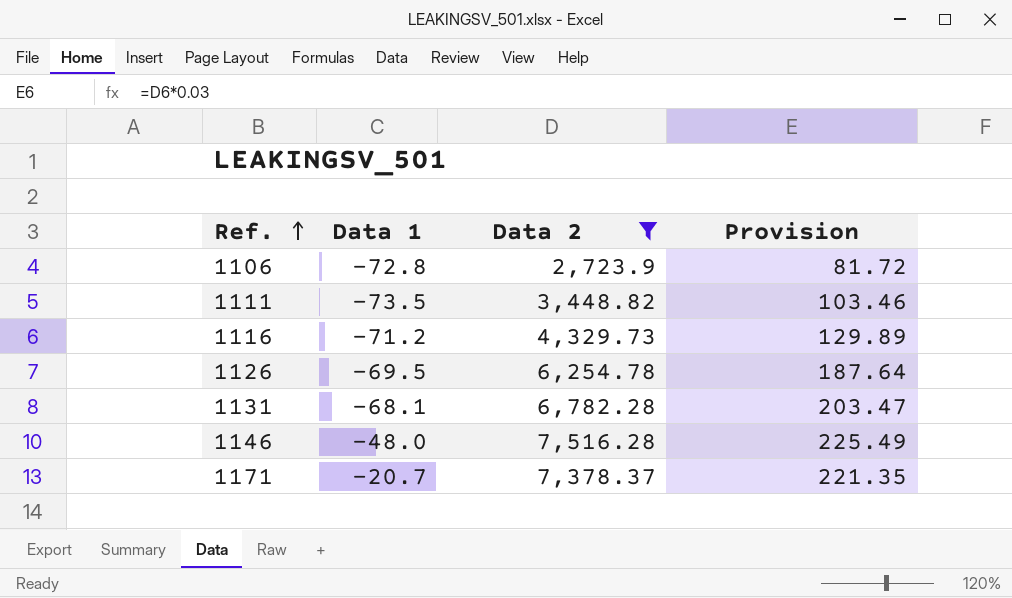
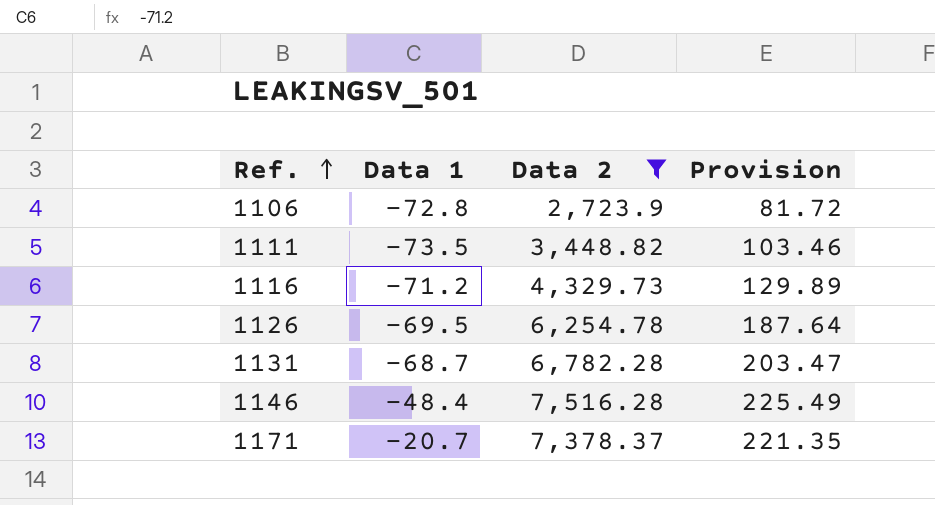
1131 | Data 1: -68.1 -> -68.7
1146 | Data 1: -48.0 -> -48.4

